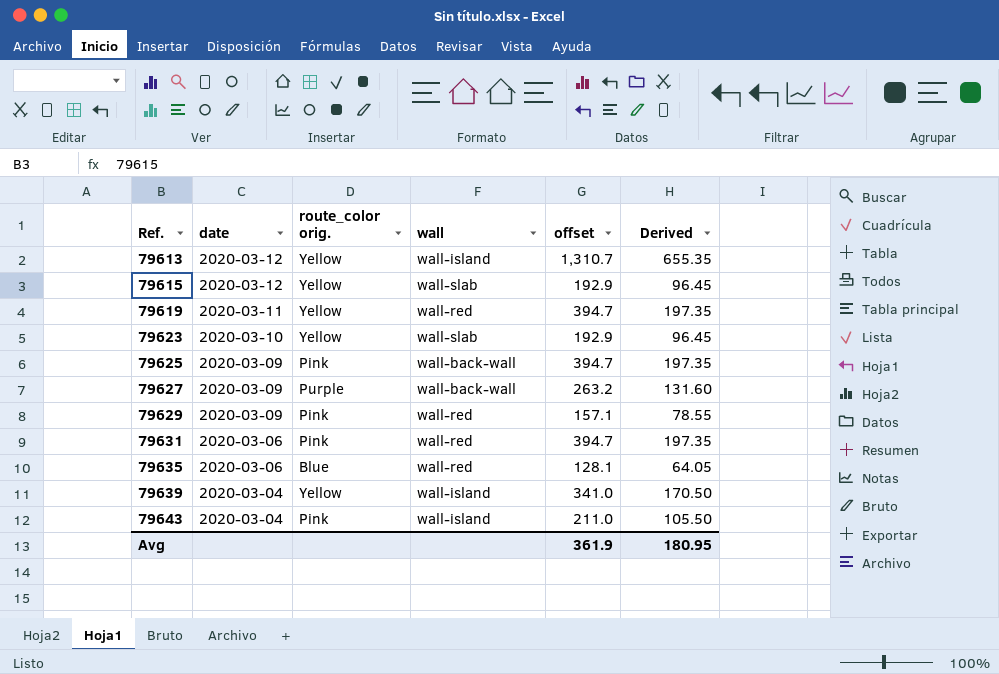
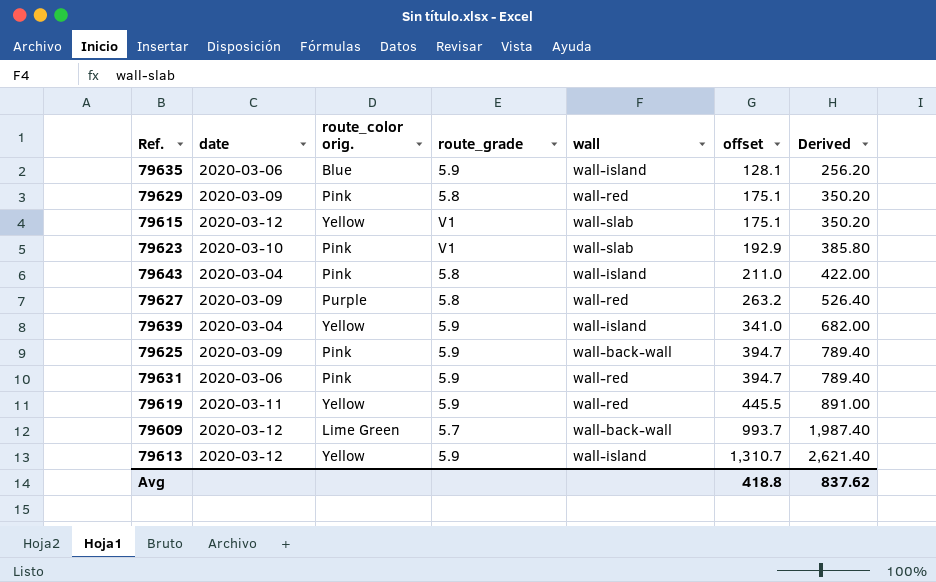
row order: Ref. ascending -> offset ascending
column route_grade | position: none -> 4
column Derived | formula: [offset] * 0.5 -> [offset] * 2
79635 | wall: wall-red -> wall-island
79629 | offset: 157.1 -> 175.1
79615 | offset: 192.9 -> 175.1
79623 | route_color orig.: Yellow -> Pink
79627 | wall: wall-back-wall -> wall-red
79619 | offset: 394.7 -> 445.5
row 79609: none -> 2020-03-12 | Lime Green | 5.7 | wall-back-wall | 993.7 | 1,987.40
Avg | offset: 361.9 -> 418.8
Avg | Derived: 180.95 -> 837.62

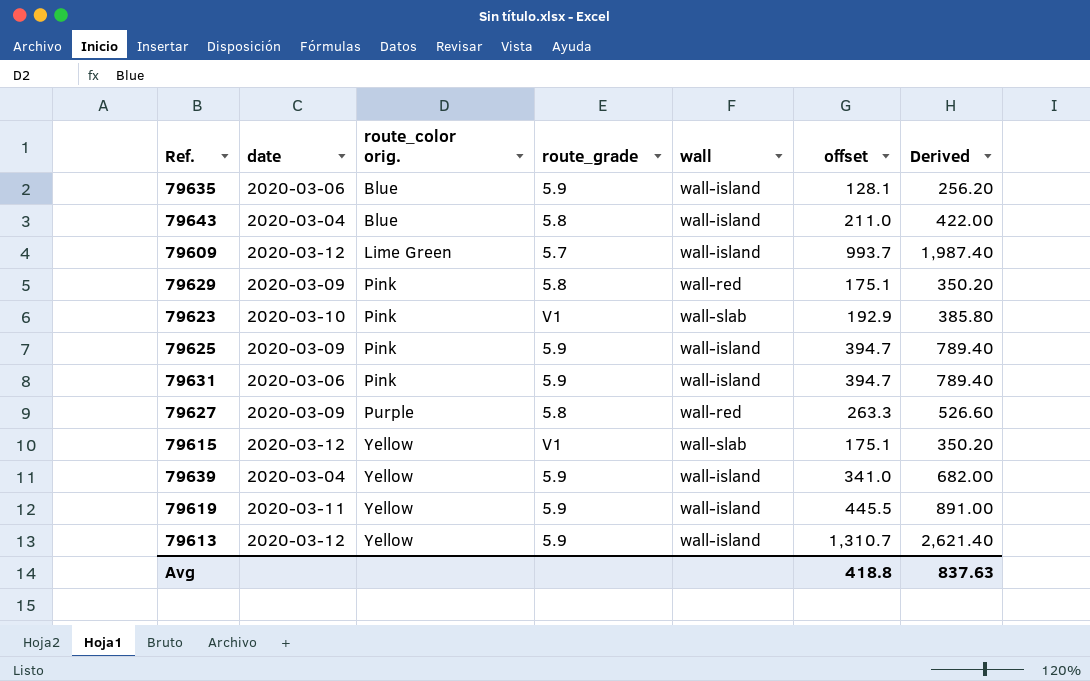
row order: offset ascending -> route_color orig. ascending
79643 | route_color orig.: Pink -> Blue
79609 | wall: wall-back-wall -> wall-island
79625 | wall: wall-back-wall -> wall-island
79631 | wall: wall-red -> wall-island
79627 | offset: 263.2 -> 263.3
79627 | Derived: 526.40 -> 526.60
79619 | wall: wall-red -> wall-island
Avg | Derived: 837.62 -> 837.63

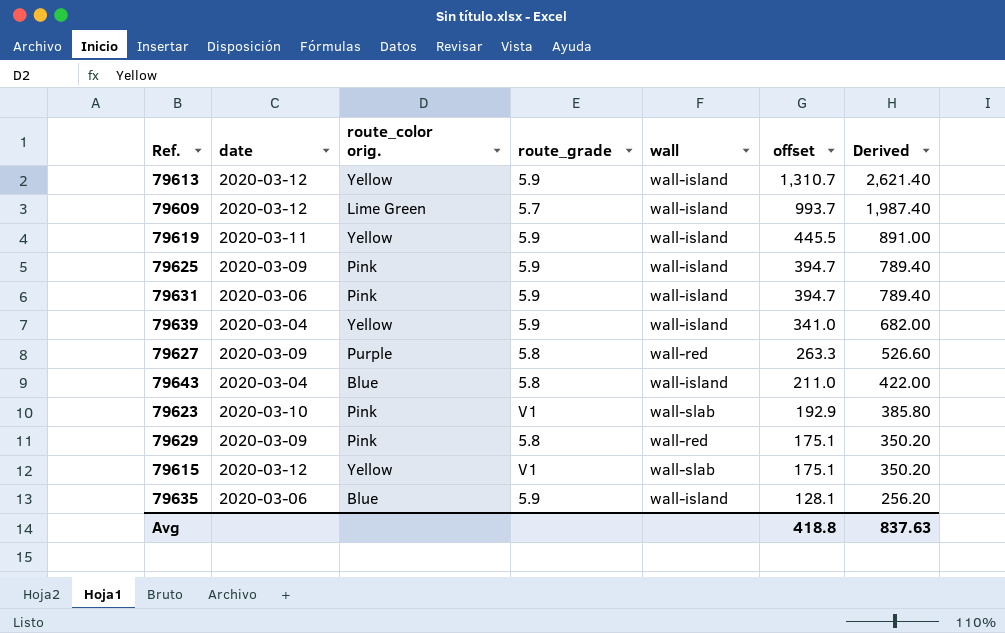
row order: route_color orig. ascending -> offset descending

